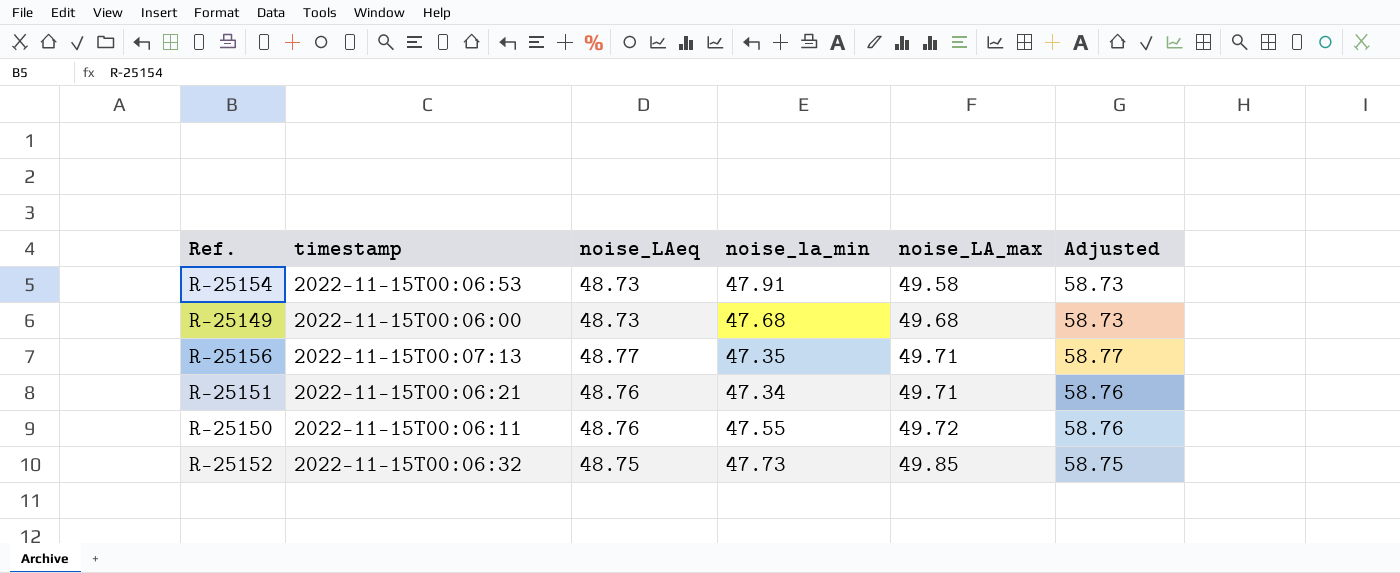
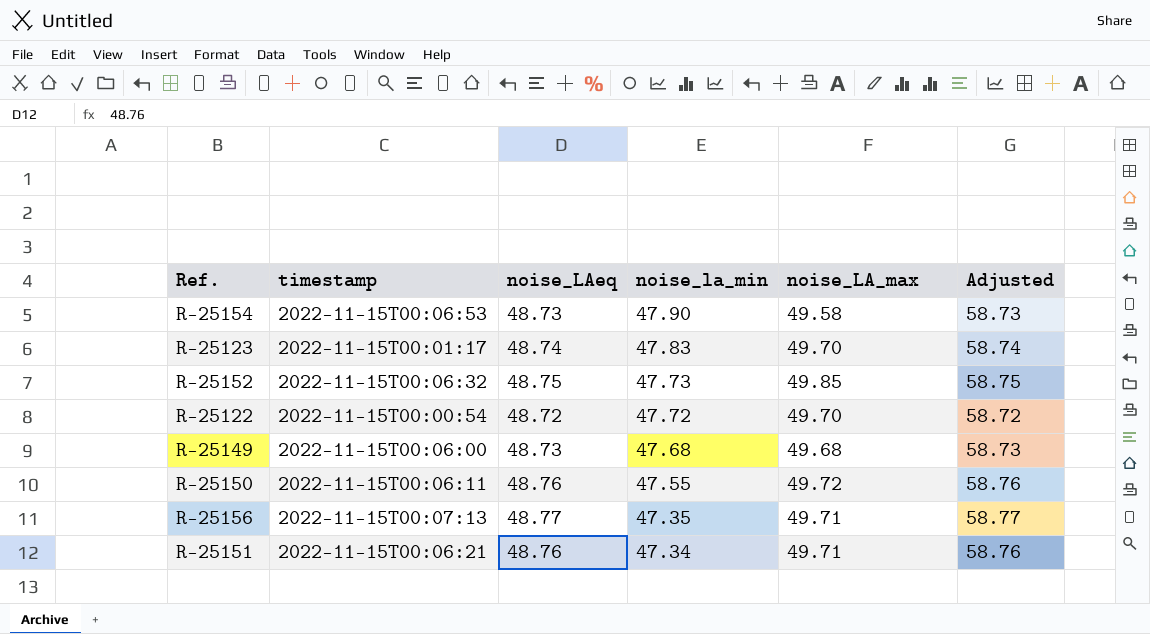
row order: noise_LA_max ascending -> noise_la_min descending
R-25154 | noise_la_min: 47.91 -> 47.90
row R-25123: none -> 2022-11-15T00:01:17 | 48.74 | 47.83 | 49.70 | 58.74
row R-25122: none -> 2022-11-15T00:00:54 | 48.72 | 47.72 | 49.70 | 58.72

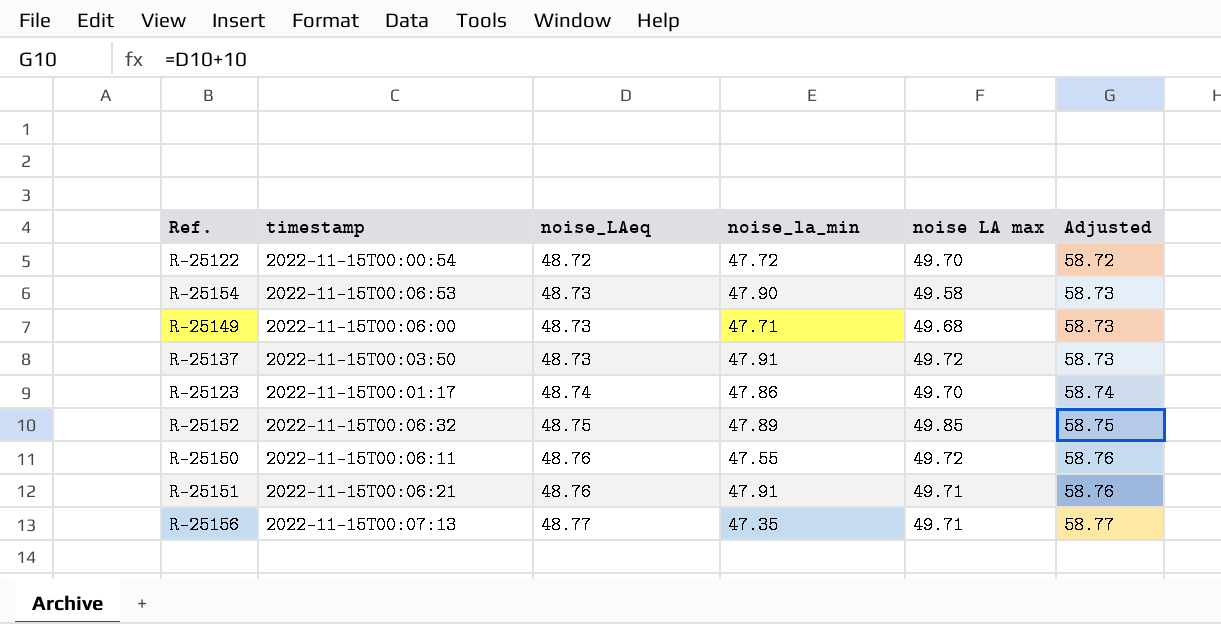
row order: noise_la_min descending -> noise_LAeq ascending
column name: noise_LA_max -> noise LA max
R-25149 | noise_la_min: 47.68 -> 47.71
row R-25137: none -> 2022-11-15T00:03:50 | 48.73 | 47.91 | 49.72 | 58.73
R-25123 | noise_la_min: 47.83 -> 47.86
R-25152 | noise_la_min: 47.73 -> 47.89
R-25151 | noise_la_min: 47.34 -> 47.91

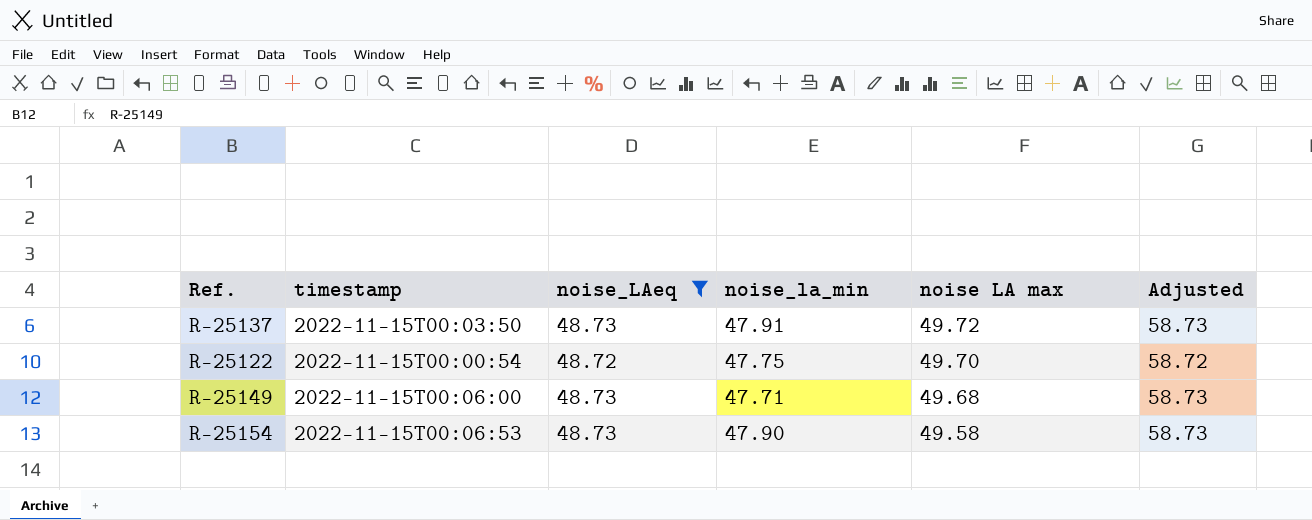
filter: none -> noise_LAeq <= 48.73
row order: noise_LAeq ascending -> noise LA max descending
R-25122 | noise_la_min: 47.72 -> 47.75

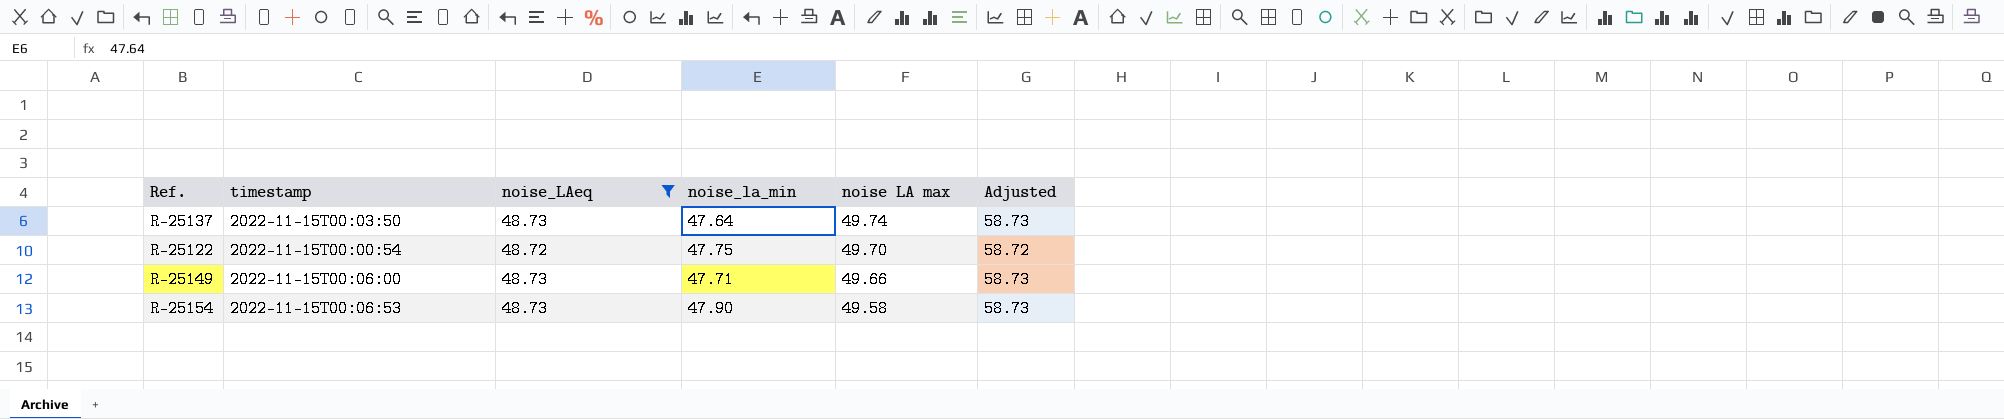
R-25137 | noise_la_min: 47.91 -> 47.64
R-25137 | noise LA max: 49.72 -> 49.74
R-25149 | noise LA max: 49.68 -> 49.66

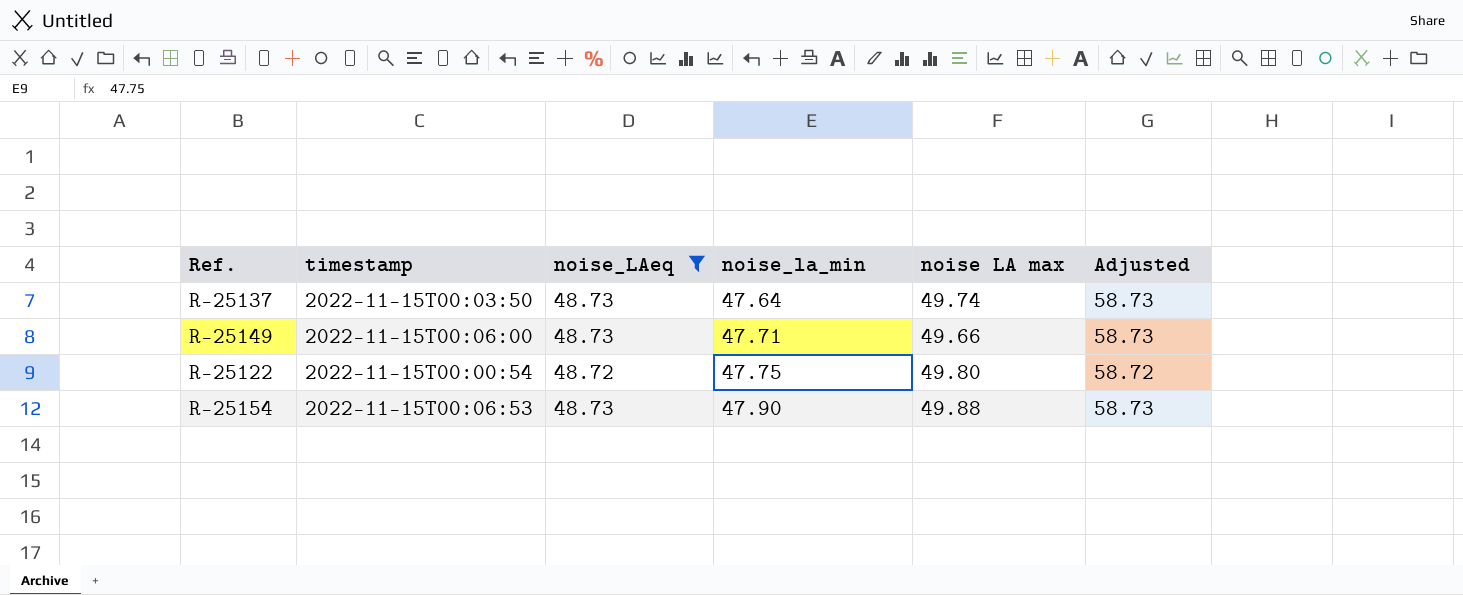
row order: noise LA max descending -> noise_la_min ascending
R-25122 | noise LA max: 49.70 -> 49.80
R-25154 | noise LA max: 49.58 -> 49.88

